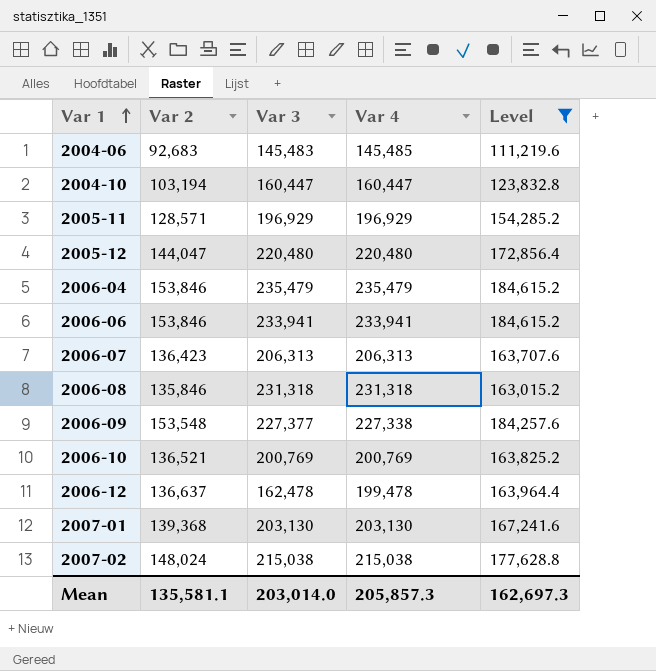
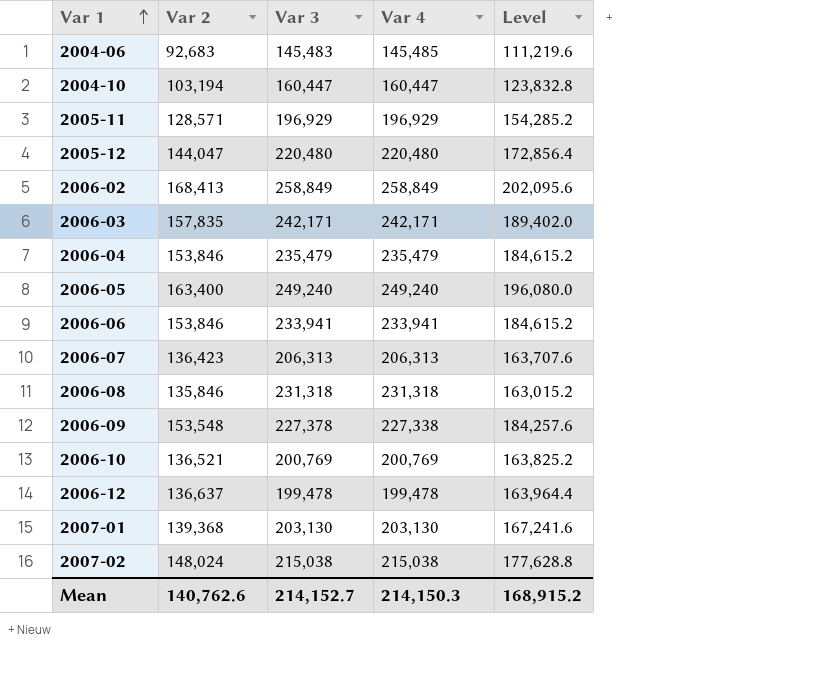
filter: Level <= 184,615.2 -> none
2006-09 | Var 3: 227,377 -> 227,378
2006-12 | Var 3: 162,478 -> 199,478
Mean | Var 2: 135,581.1 -> 140,762.6
Mean | Var 3: 203,014.0 -> 214,152.7
Mean | Var 4: 205,857.3 -> 214,150.3
Mean | Level: 162,697.3 -> 168,915.2

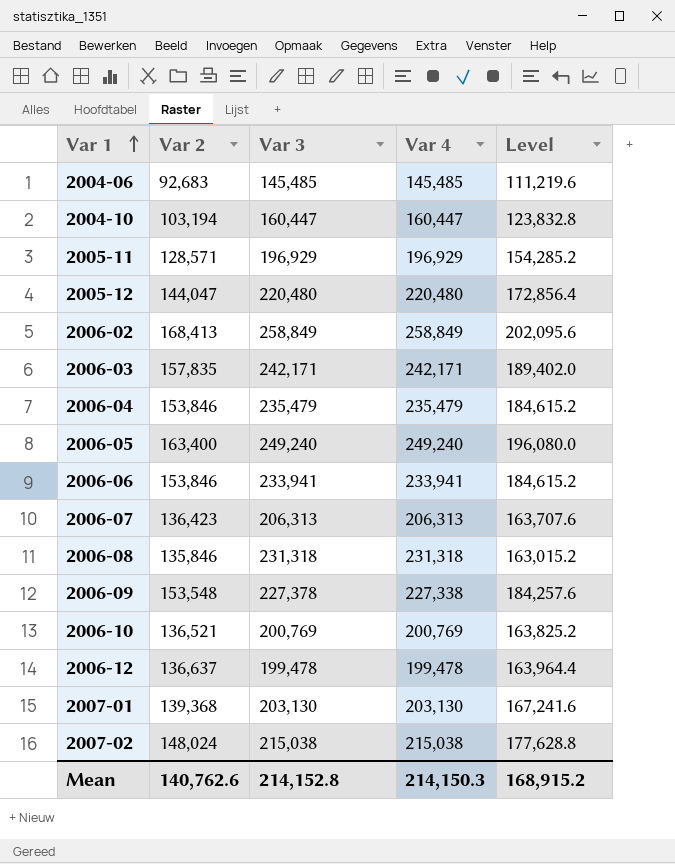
2004-06 | Var 3: 145,483 -> 145,485
Mean | Var 3: 214,152.7 -> 214,152.8

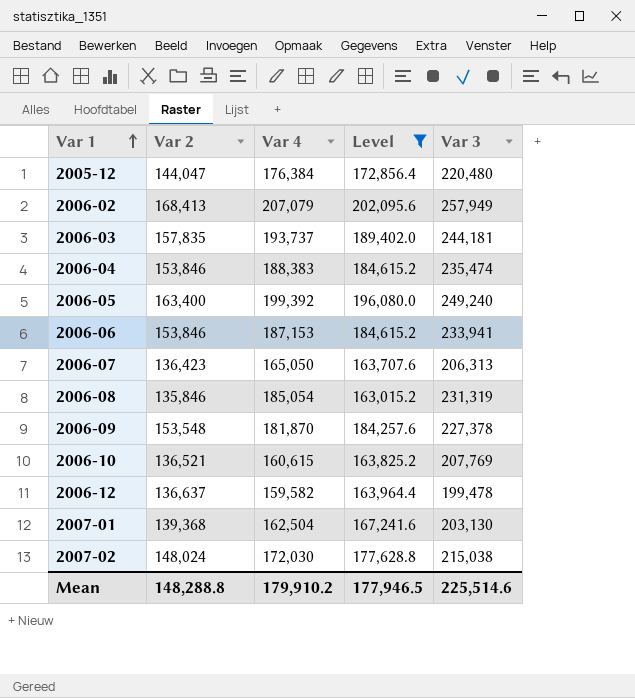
filter: none -> Level >= 163,015.2
column Var 3 | position: 3 -> 5
2005-12 | Var 4: 220,480 -> 176,384
2006-02 | Var 4: 258,849 -> 207,079
2006-02 | Var 3: 258,849 -> 257,949
2006-03 | Var 4: 242,171 -> 193,737
2006-03 | Var 3: 242,171 -> 244,181
2006-04 | Var 4: 235,479 -> 188,383
2006-04 | Var 3: 235,479 -> 235,474
2006-05 | Var 4: 249,240 -> 199,392
2006-06 | Var 4: 233,941 -> 187,153
2006-07 | Var 4: 206,313 -> 165,050
2006-08 | Var 4: 231,318 -> 185,054
2006-08 | Var 3: 231,318 -> 231,319
2006-09 | Var 4: 227,338 -> 181,870
2006-10 | Var 4: 200,769 -> 160,615
2006-10 | Var 3: 200,769 -> 207,769
2006-12 | Var 4: 199,478 -> 159,582
2007-01 | Var 4: 203,130 -> 162,504
2007-02 | Var 4: 215,038 -> 172,030
Mean | Var 2: 140,762.6 -> 148,288.8
Mean | Var 4: 214,150.3 -> 179,910.2
Mean | Level: 168,915.2 -> 177,946.5
Mean | Var 3: 214,152.8 -> 225,514.6

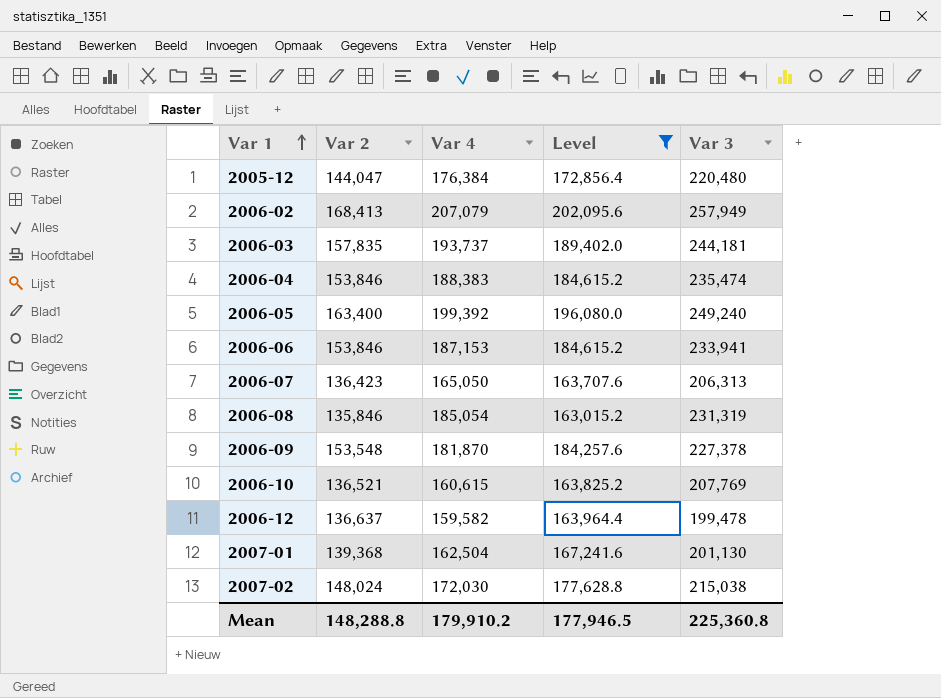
2007-01 | Var 3: 203,130 -> 201,130
Mean | Var 3: 225,514.6 -> 225,360.8

